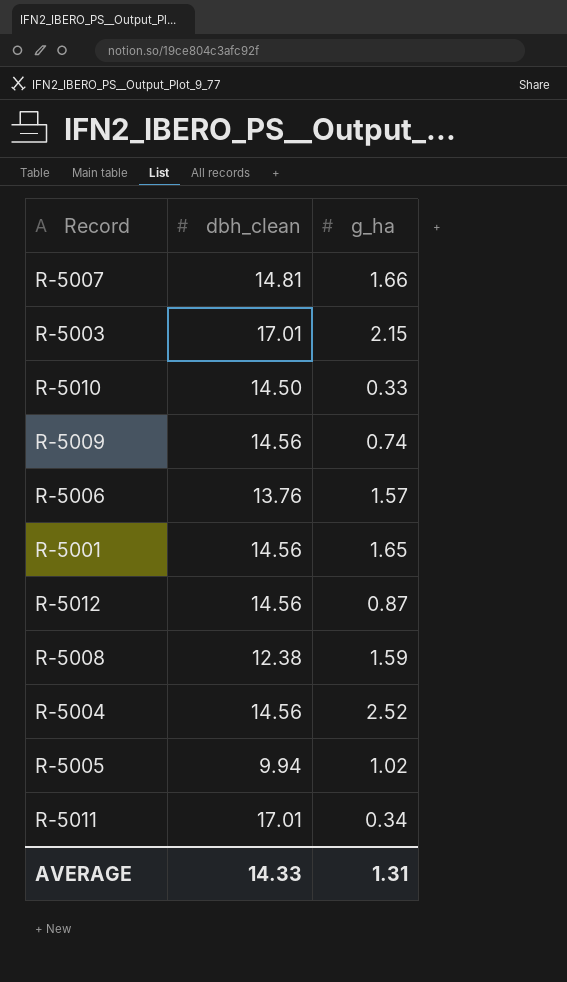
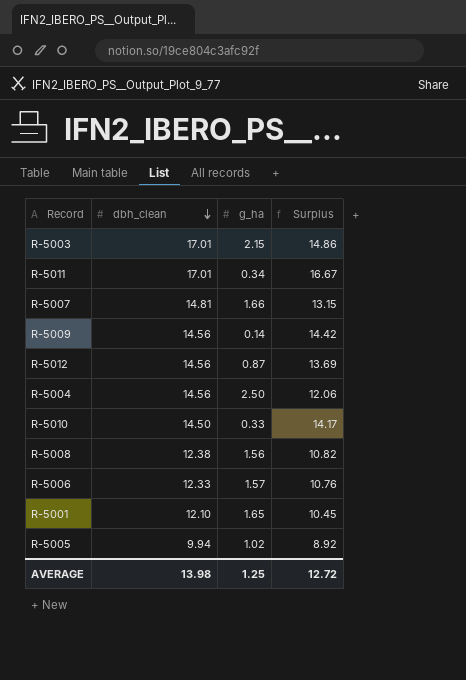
row order: none -> dbh_clean descending
column Surplus | formula: none -> [dbh_clean] - [g_ha]
R-5009 | g_ha: 0.74 -> 0.14
R-5004 | g_ha: 2.52 -> 2.50
R-5008 | g_ha: 1.59 -> 1.56
R-5006 | dbh_clean: 13.76 -> 12.33
R-5001 | dbh_clean: 14.56 -> 12.10
AVERAGE | dbh_clean: 14.33 -> 13.98
AVERAGE | g_ha: 1.31 -> 1.25

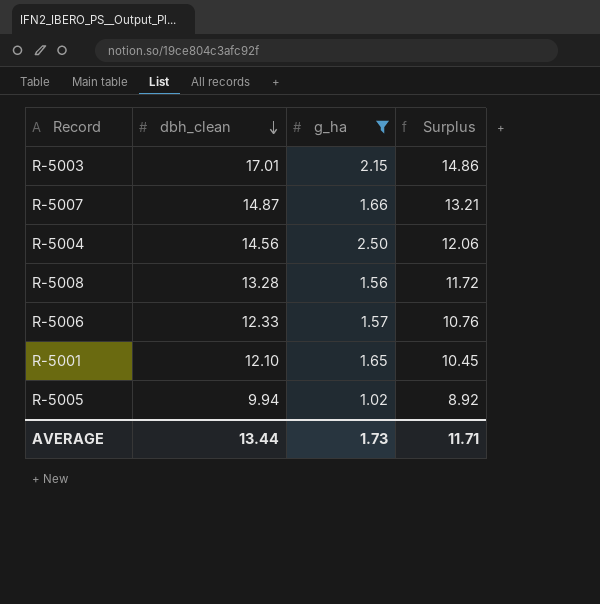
filter: none -> g_ha >= 1.02
R-5007 | dbh_clean: 14.81 -> 14.87
R-5007 | Surplus: 13.15 -> 13.21
R-5008 | dbh_clean: 12.38 -> 13.28
R-5008 | Surplus: 10.82 -> 11.72
AVERAGE | dbh_clean: 13.98 -> 13.44
AVERAGE | g_ha: 1.25 -> 1.73
AVERAGE | Surplus: 12.72 -> 11.71

